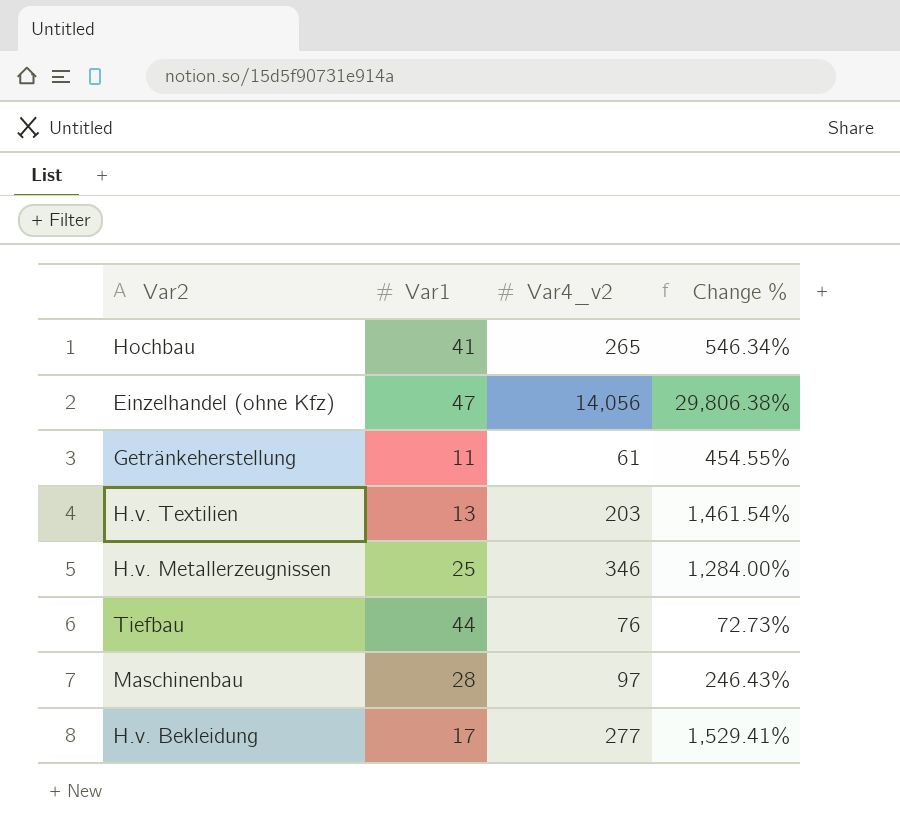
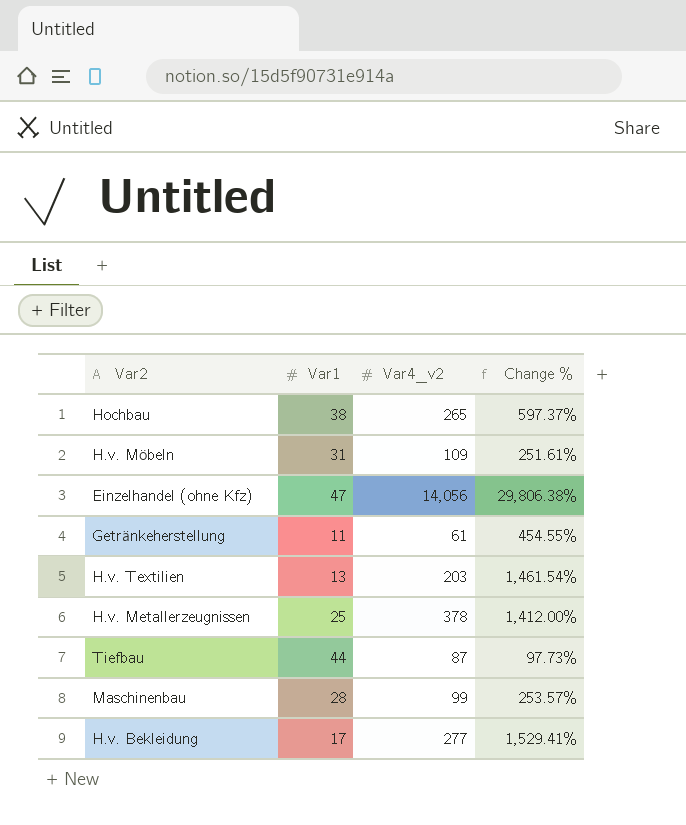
Hochbau | Var1: 41 -> 38
Hochbau | Change %: 546.34% -> 597.37%
row H.v. Möbeln: none -> 31 | 109 | 251.61%
H.v. Metallerzeugnissen | Var4_v2: 346 -> 378
H.v. Metallerzeugnissen | Change %: 1,284.00% -> 1,412.00%
Tiefbau | Var4_v2: 76 -> 87
Tiefbau | Change %: 72.73% -> 97.73%
Maschinenbau | Var4_v2: 97 -> 99
Maschinenbau | Change %: 246.43% -> 253.57%

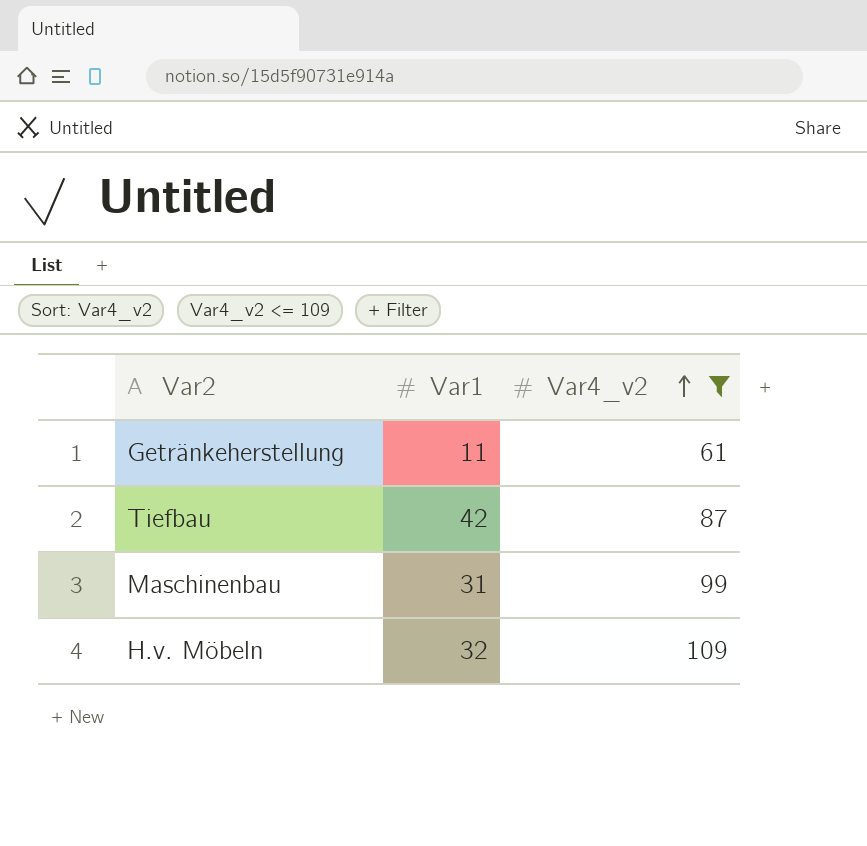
filter: none -> Var4_v2 <= 109
row order: none -> Var4_v2 ascending
column Change % | formula: ([Var4_v2] - [Var1]) / [Var1] -> none
Tiefbau | Var1: 44 -> 42
Maschinenbau | Var1: 28 -> 31
H.v. Möbeln | Var1: 31 -> 32

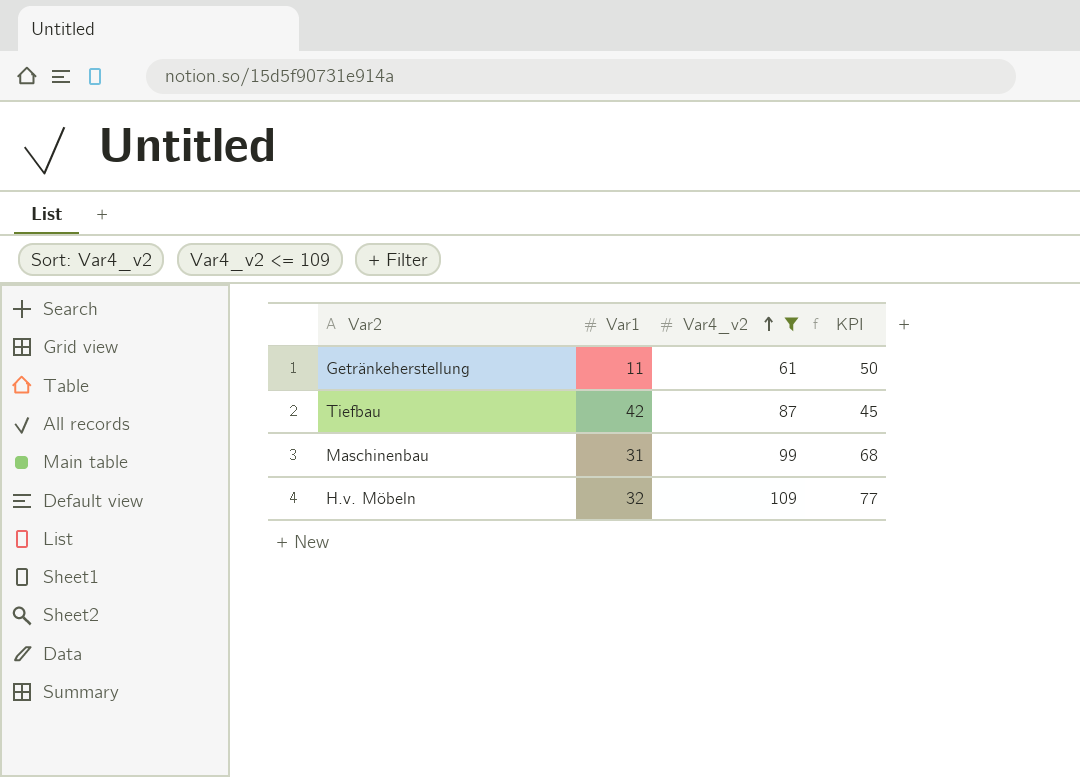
column KPI | formula: none -> [Var4_v2] - [Var1]

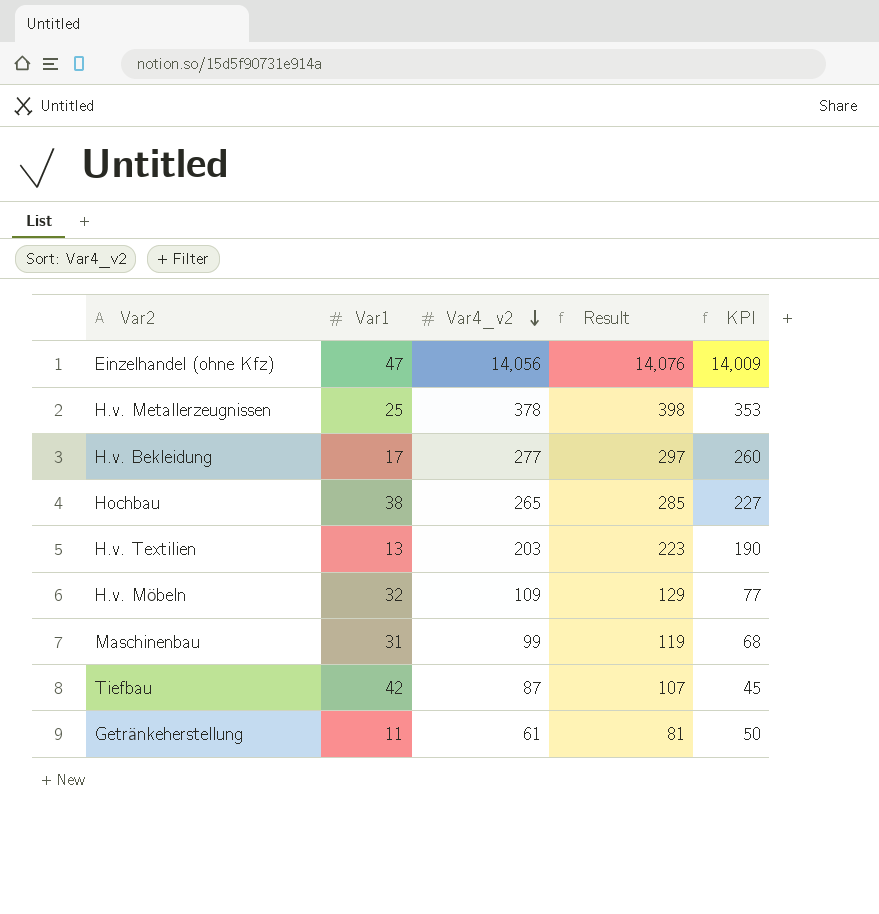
filter: Var4_v2 <= 109 -> none
row order: Var4_v2 ascending -> Var4_v2 descending
column Result | formula: none -> [Var4_v2] + 20

